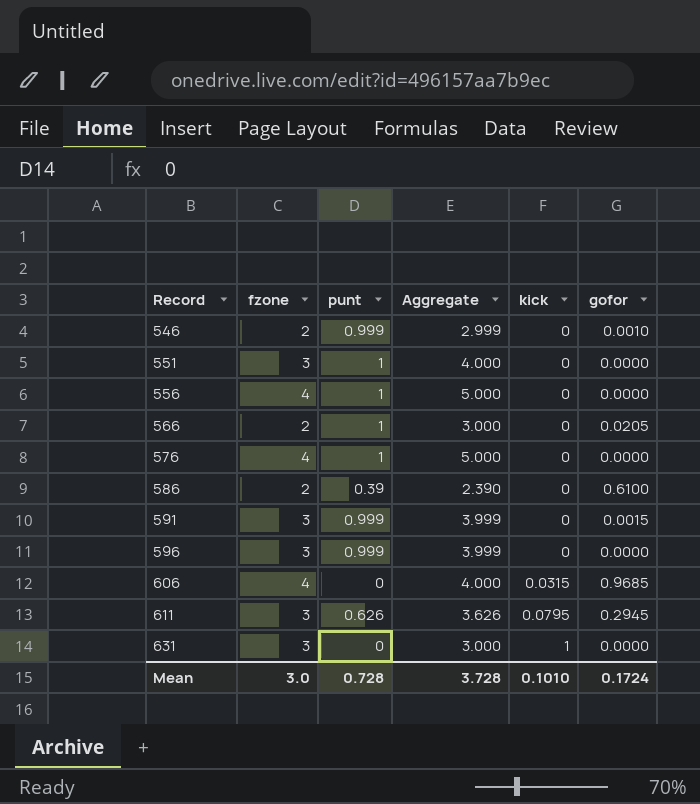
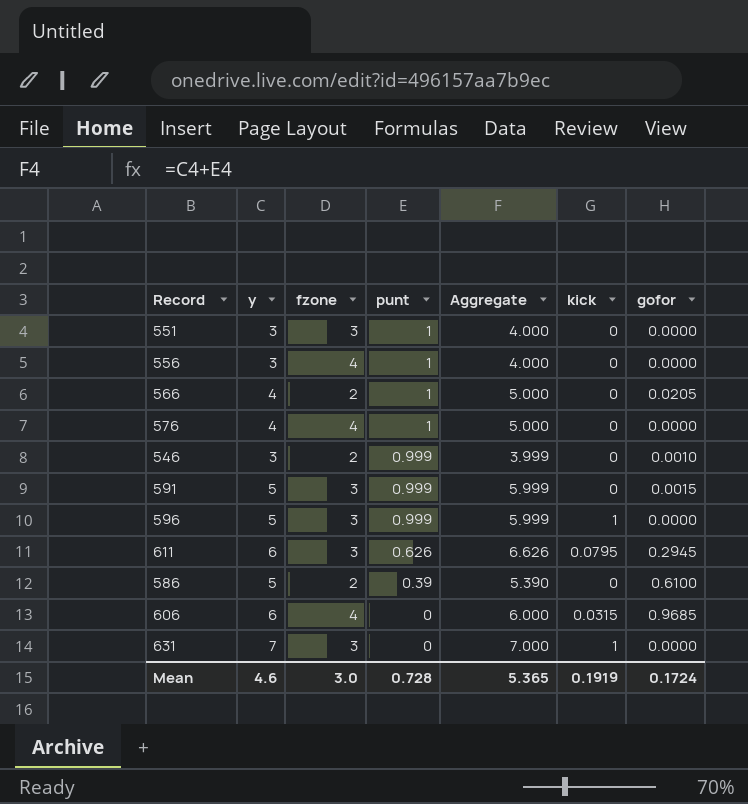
row order: Record ascending -> punt descending
column y | position: none -> 2
column Aggregate | formula: [fzone] + [punt] -> [y] + [punt]
596 | kick: 0 -> 1
Mean | Aggregate: 3.728 -> 5.365
Mean | kick: 0.1010 -> 0.1919

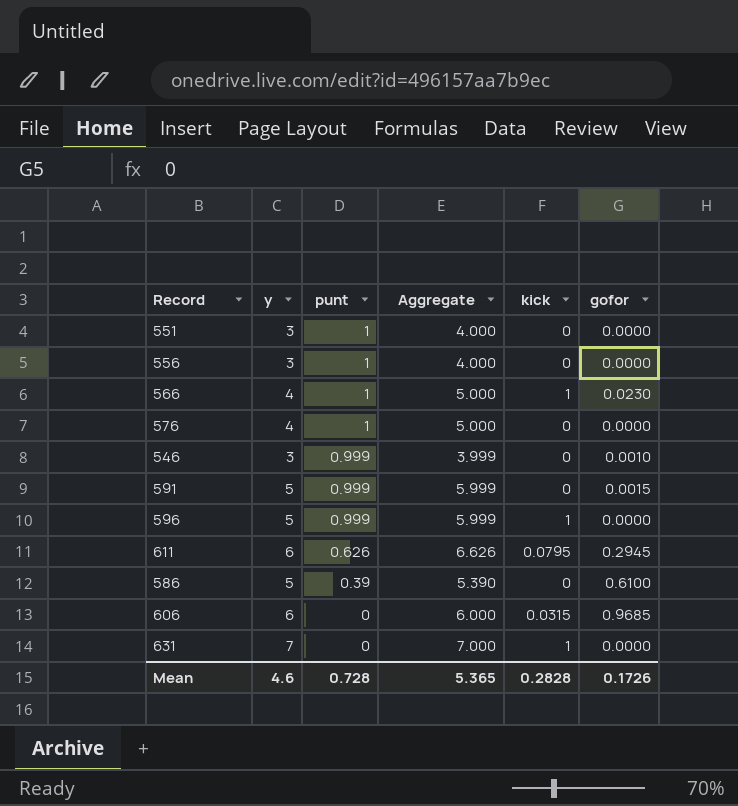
column fzone | position: 3 -> none
566 | kick: 0 -> 1
566 | gofor: 0.0205 -> 0.0230
Mean | kick: 0.1919 -> 0.2828
Mean | gofor: 0.1724 -> 0.1726

